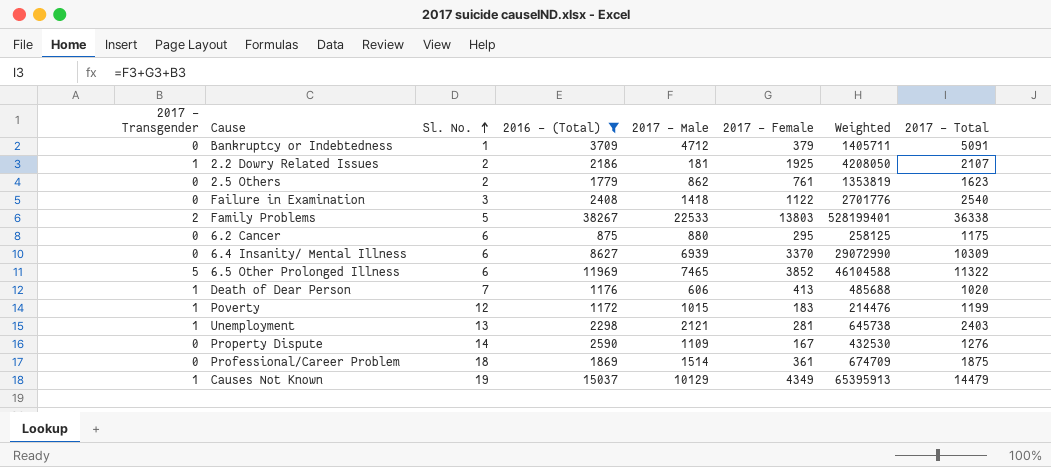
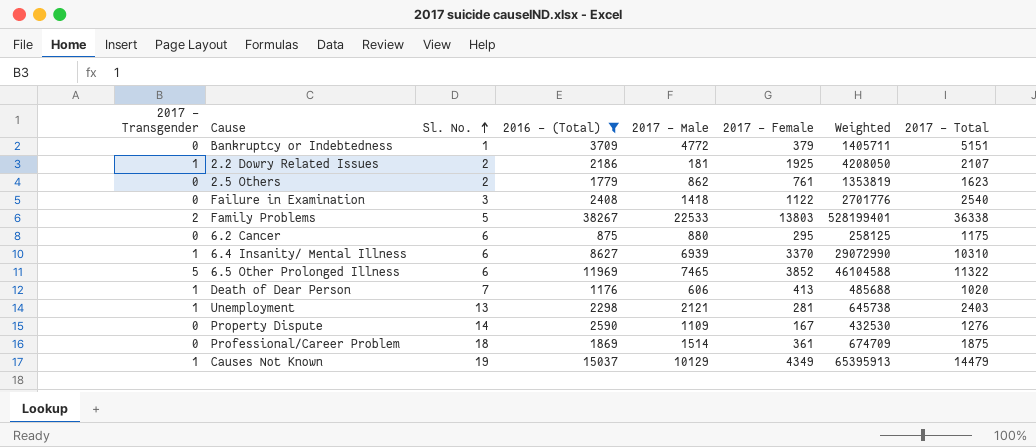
row Poverty: 1 | 12 | 1172 | 1015 | 183 | 214476 | 1199 -> none
Bankruptcy or Indebtedness | 2017 - Male: 4712 -> 4772
Bankruptcy or Indebtedness | 2017 - Total: 5091 -> 5151
6.4 Insanity/ Mental Illness | 2017 - Transgender: 0 -> 1
6.4 Insanity/ Mental Illness | 2017 - Total: 10309 -> 10310

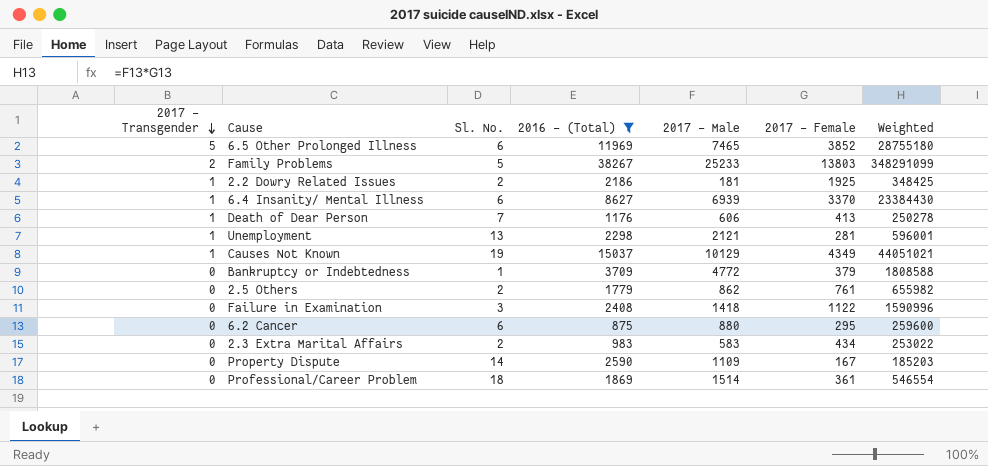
row order: Sl. No. ascending -> 2017 - Transgender descending
column 2017 - Total | formula: [2017 - Transgender] + [2017 - Male] + [2017 - Female] -> none
column Weighted | formula: [2016 - (Total)] * [2017 - Female] -> [2017 - Male] * [2017 - Female]
Family Problems | 2017 - Male: 22533 -> 25233
row 2.3 Extra Marital Affairs: none -> 0 | 2 | 983 | 583 | 434 | 253022

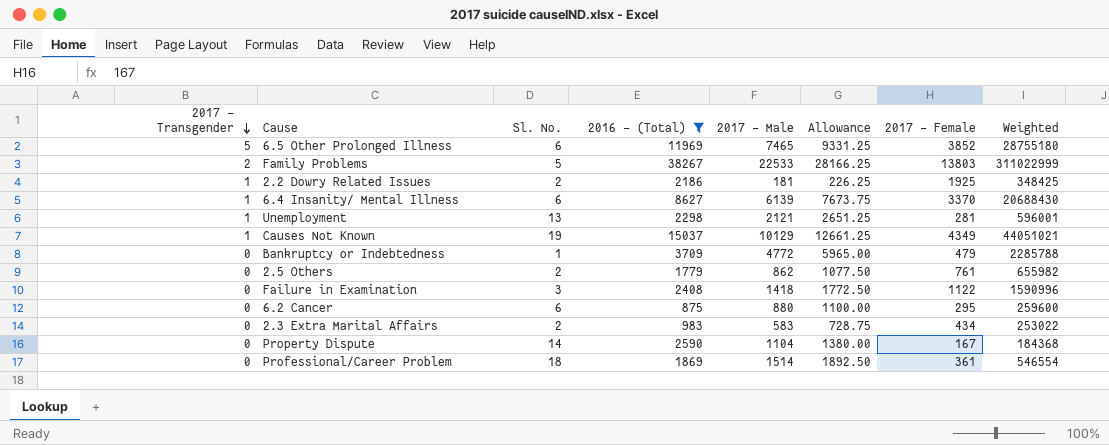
column Allowance | formula: none -> [2017 - Male] * 1.25
row Death of Dear Person: 1 | 7 | 1176 | 606 | 413 | 250278 -> none
Family Problems | 2017 - Male: 25233 -> 22533
Family Problems | Weighted: 348291099 -> 311022999
6.4 Insanity/ Mental Illness | 2017 - Male: 6939 -> 6139
6.4 Insanity/ Mental Illness | Weighted: 23384430 -> 20688430
Bankruptcy or Indebtedness | 2017 - Female: 379 -> 479
Bankruptcy or Indebtedness | Weighted: 1808588 -> 2285788
Property Dispute | 2017 - Male: 1109 -> 1104
Property Dispute | Weighted: 185203 -> 184368

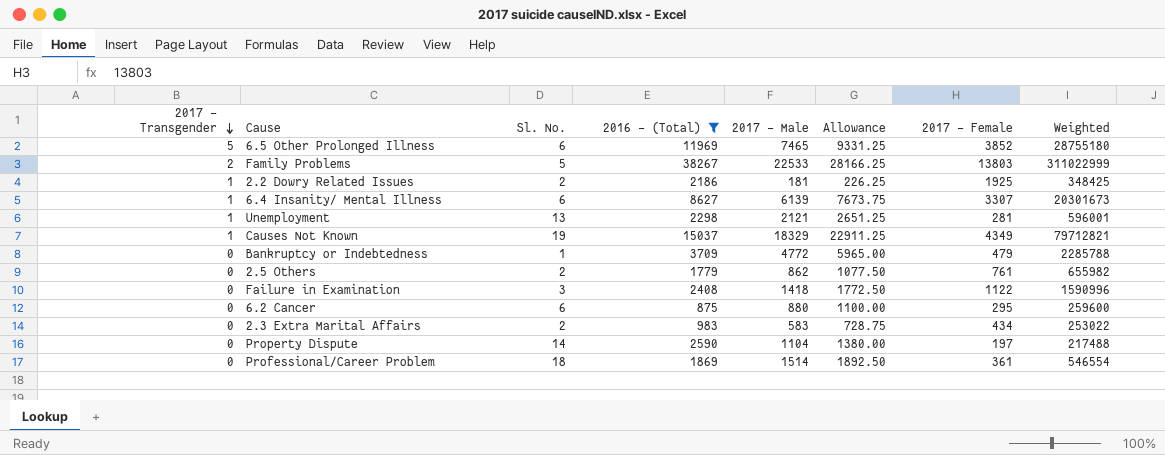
6.4 Insanity/ Mental Illness | 2017 - Female: 3370 -> 3307
6.4 Insanity/ Mental Illness | Weighted: 20688430 -> 20301673
Causes Not Known | 2017 - Male: 10129 -> 18329
Causes Not Known | Allowance: 12661.25 -> 22911.25
Causes Not Known | Weighted: 44051021 -> 79712821
Property Dispute | 2017 - Female: 167 -> 197
Property Dispute | Weighted: 184368 -> 217488

